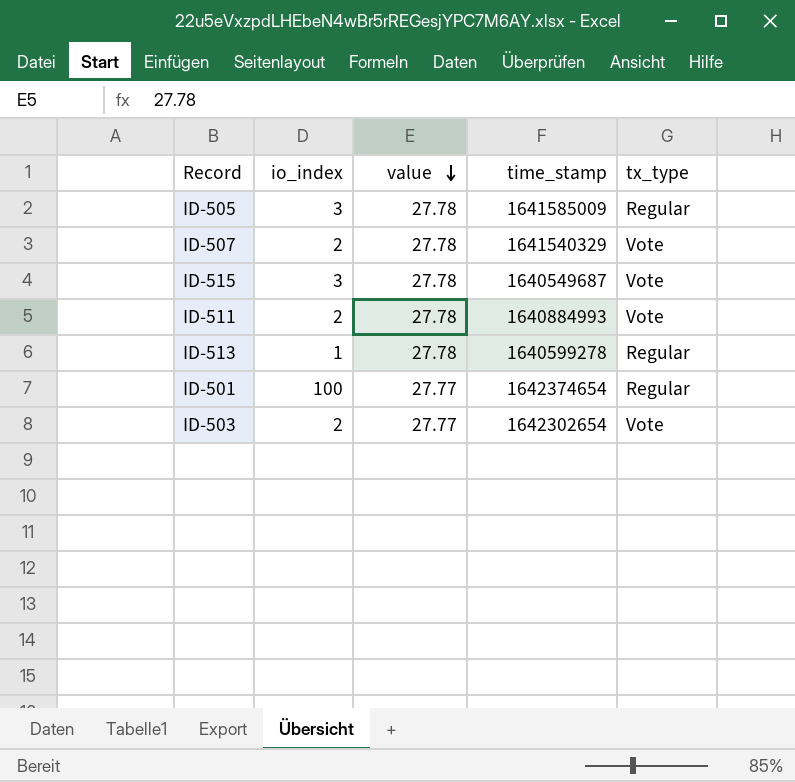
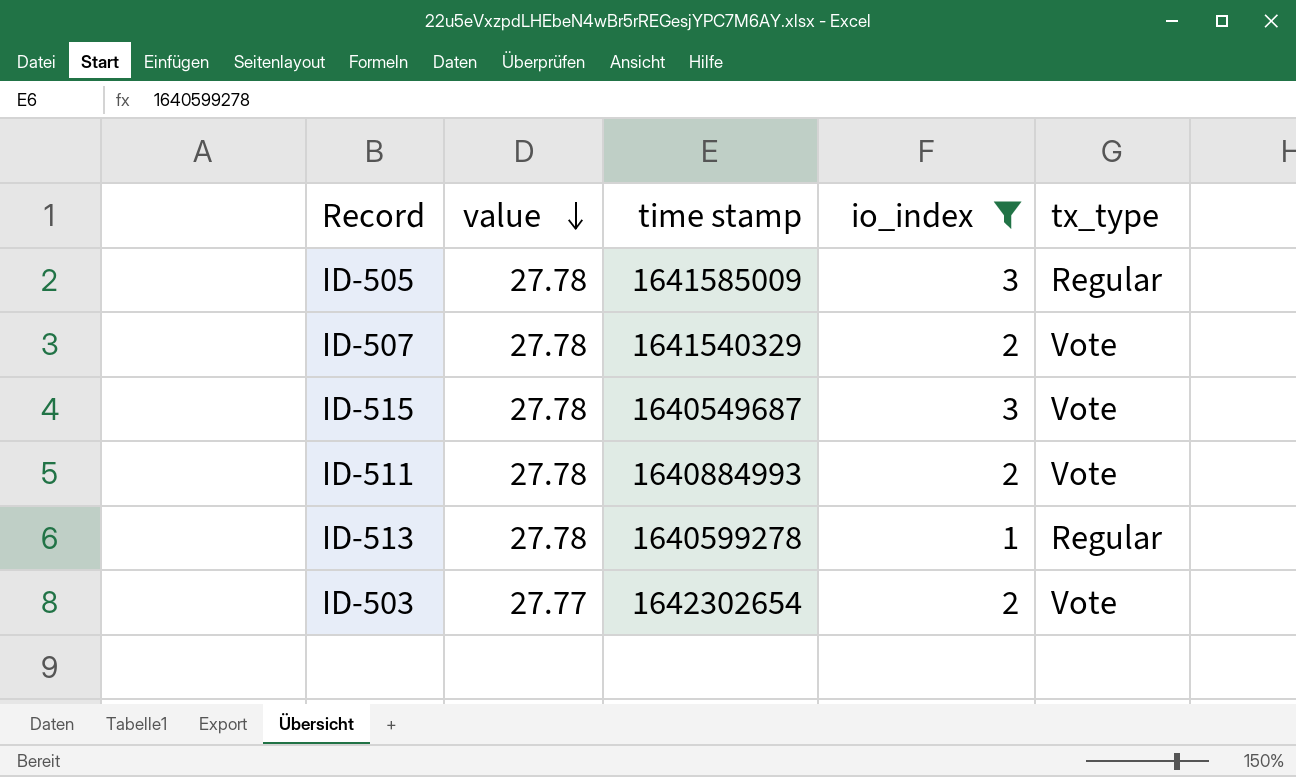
filter: none -> io_index != 100
column name: time_stamp -> time stamp
column io_index | position: 2 -> 4

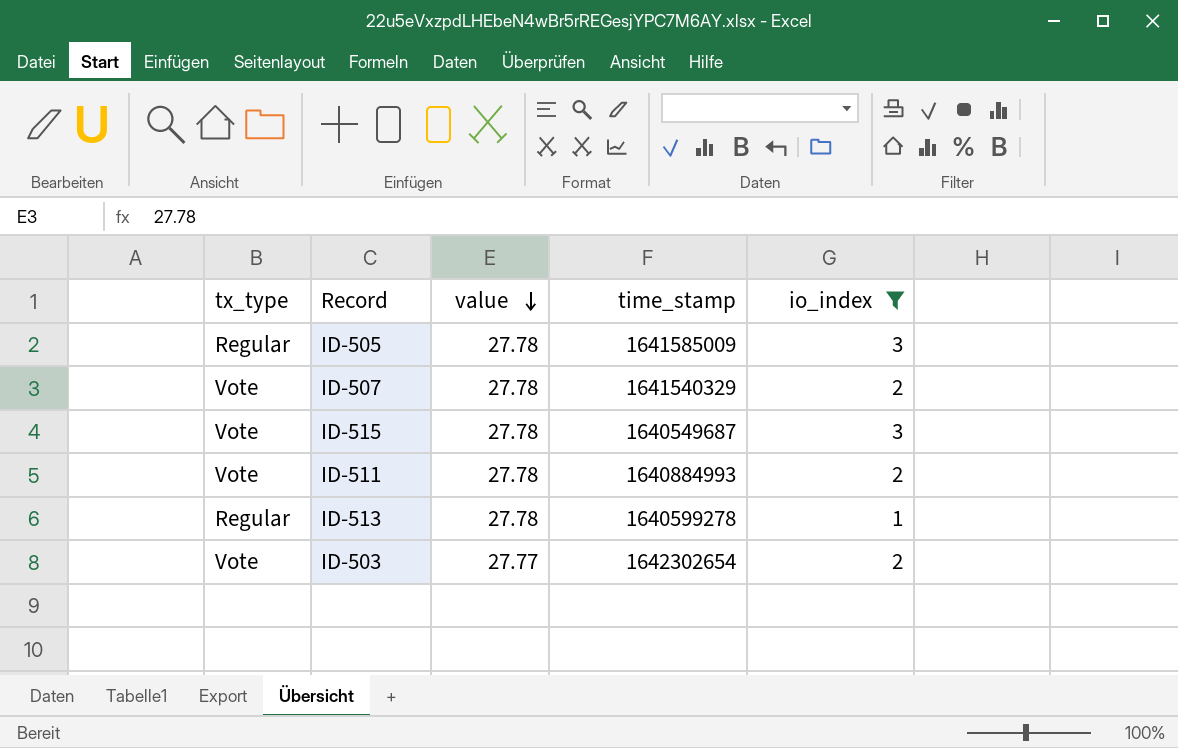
column tx_type | position: 5 -> 1
column name: time stamp -> time_stamp

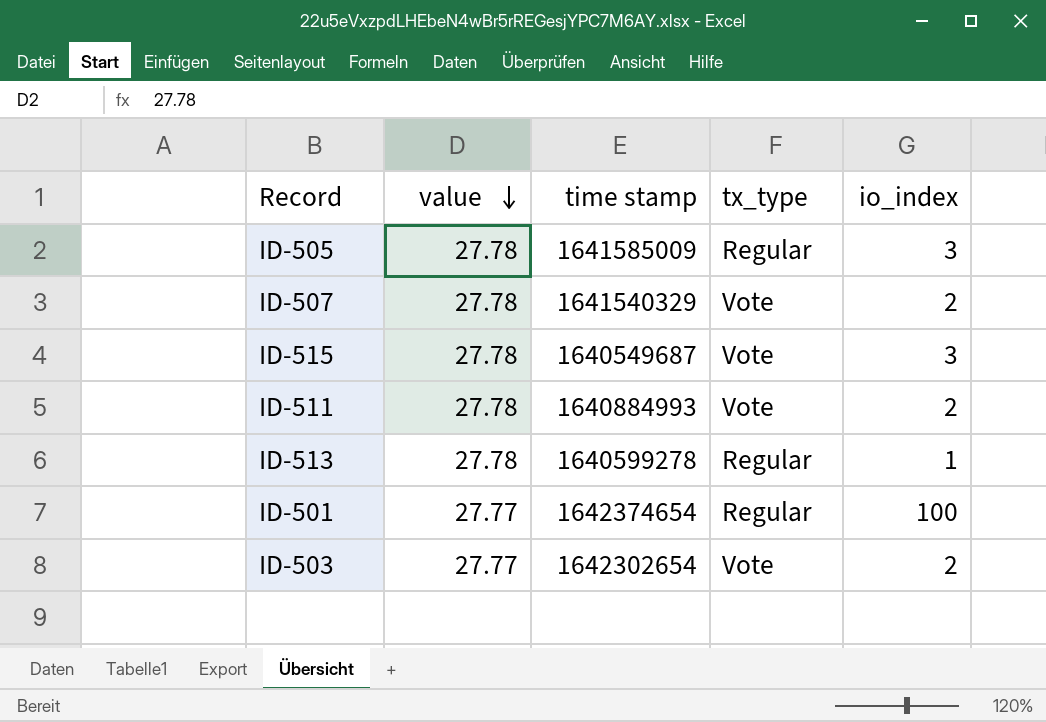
filter: io_index != 100 -> none
column name: time_stamp -> time stamp
column tx_type | position: 1 -> 4

